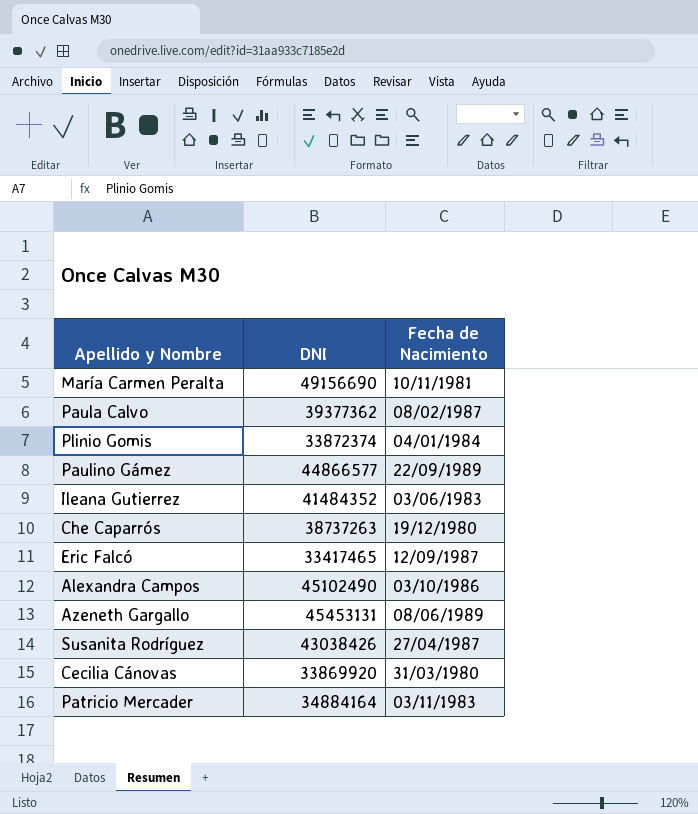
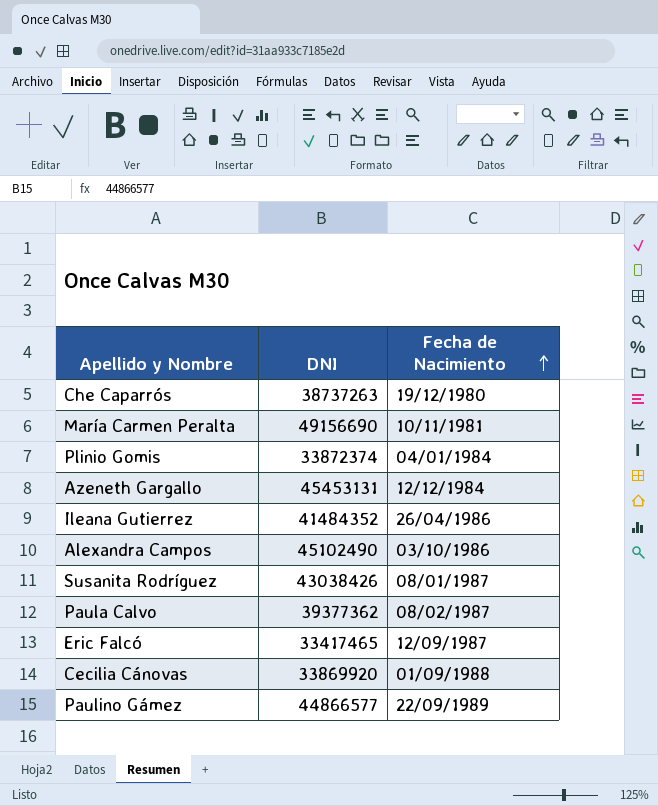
row order: none -> Fecha de Nacimiento ascending
row Patricio Mercader: 34884164 | 03/11/1983 -> none
Azeneth Gargallo | Fecha de Nacimiento: 08/06/1989 -> 12/12/1984
Ileana Gutierrez | Fecha de Nacimiento: 03/06/1983 -> 26/04/1986
Susanita Rodríguez | Fecha de Nacimiento: 27/04/1987 -> 08/01/1987
Cecilia Cánovas | Fecha de Nacimiento: 31/03/1980 -> 01/09/1988

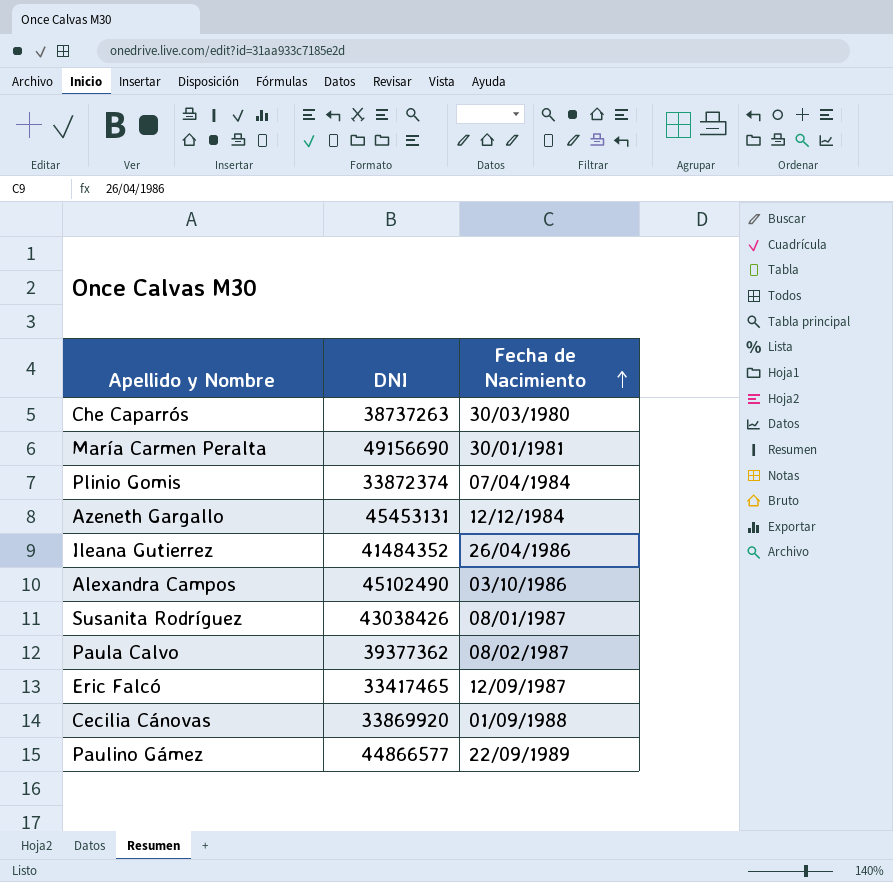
Che Caparrós | Fecha de Nacimiento: 19/12/1980 -> 30/03/1980
María Carmen Peralta | Fecha de Nacimiento: 10/11/1981 -> 30/01/1981
Plinio Gomis | Fecha de Nacimiento: 04/01/1984 -> 07/04/1984

